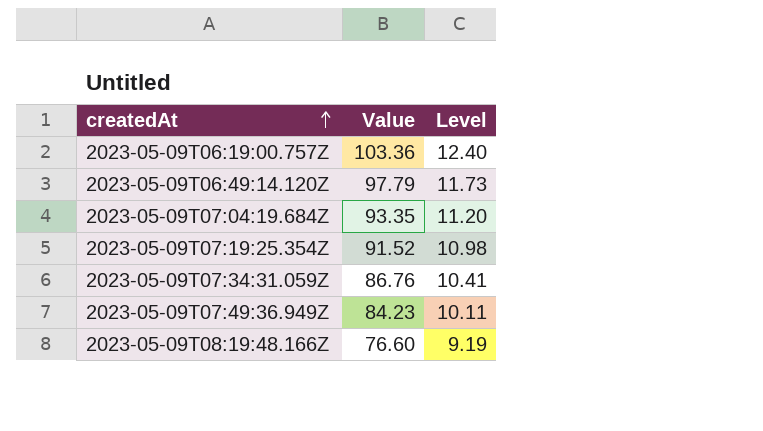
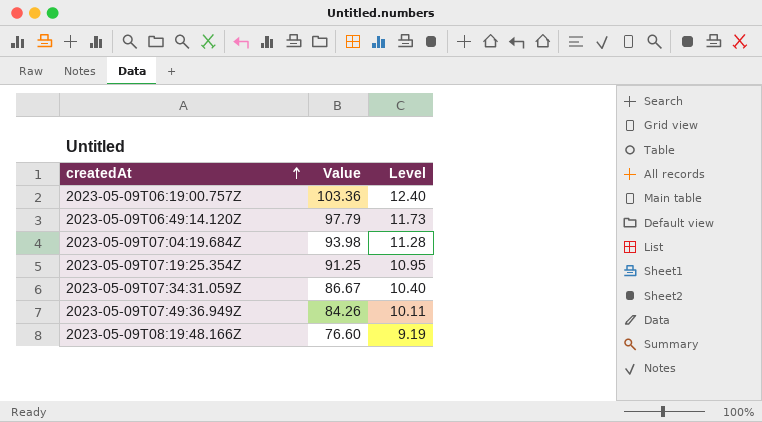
2023-05-09T07:04:19.684Z | Value: 93.35 -> 93.98
2023-05-09T07:04:19.684Z | Level: 11.20 -> 11.28
2023-05-09T07:19:25.354Z | Value: 91.52 -> 91.25
2023-05-09T07:19:25.354Z | Level: 10.98 -> 10.95
2023-05-09T07:34:31.059Z | Value: 86.76 -> 86.67
2023-05-09T07:34:31.059Z | Level: 10.41 -> 10.40
2023-05-09T07:49:36.949Z | Value: 84.23 -> 84.26

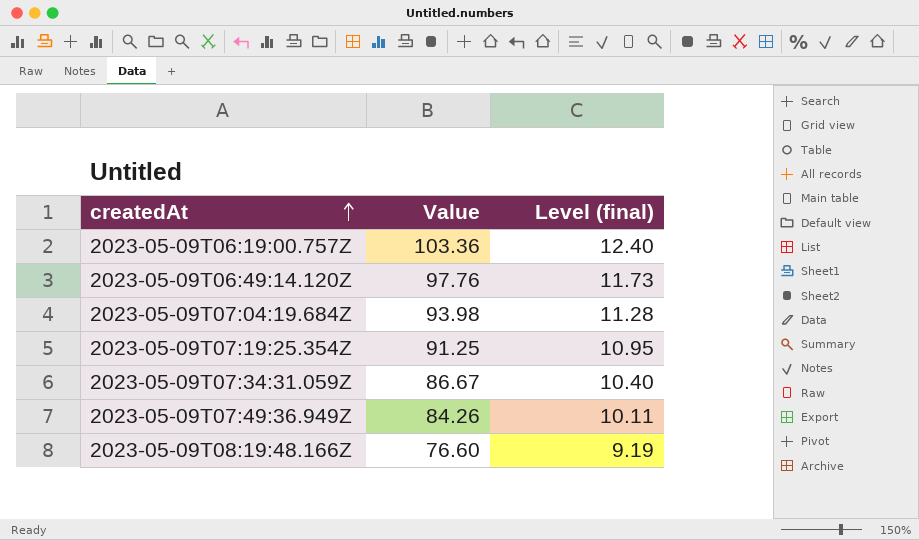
column name: Level -> Level (final)
2023-05-09T06:49:14.120Z | Value: 97.79 -> 97.76

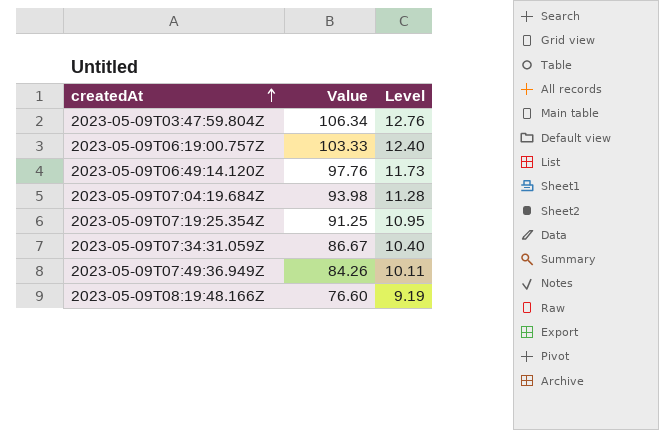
column name: Level (final) -> Level
row 2023-05-09T03:47:59.804Z: none -> 106.34 | 12.76
2023-05-09T06:19:00.757Z | Value: 103.36 -> 103.33

